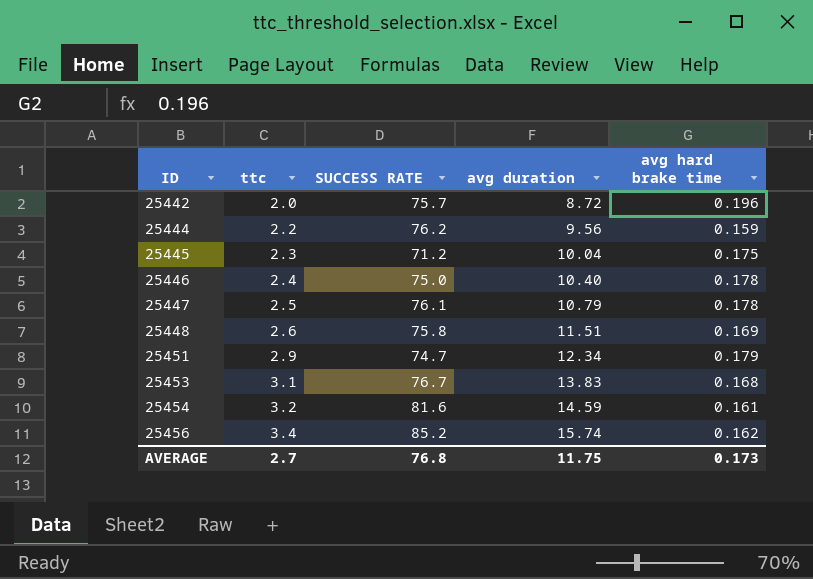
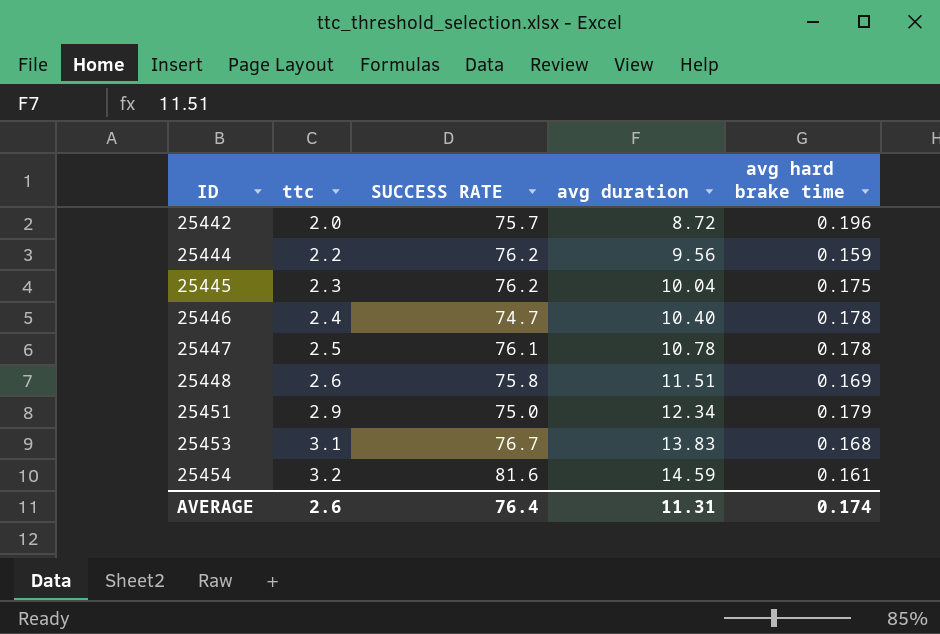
row 25456: 3.4 | 85.2 | 15.74 | 0.162 -> none
25445 | SUCCESS RATE: 71.2 -> 76.2
25446 | SUCCESS RATE: 75.0 -> 74.7
25447 | avg duration: 10.79 -> 10.78
25451 | SUCCESS RATE: 74.7 -> 75.0
AVERAGE | ttc: 2.7 -> 2.6
AVERAGE | SUCCESS RATE: 76.8 -> 76.4
AVERAGE | avg duration: 11.75 -> 11.31
AVERAGE | avg hard brake time: 0.173 -> 0.174

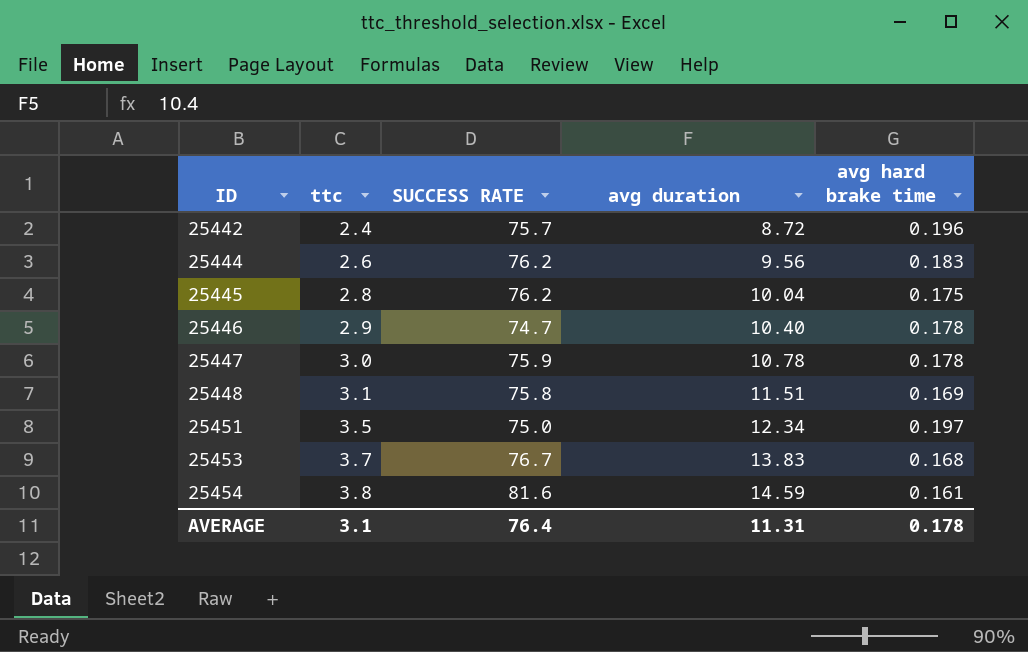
25442 | ttc: 2.0 -> 2.4
25444 | ttc: 2.2 -> 2.6
25444 | avg hard brake time: 0.159 -> 0.183
25445 | ttc: 2.3 -> 2.8
25446 | ttc: 2.4 -> 2.9
25447 | ttc: 2.5 -> 3.0
25447 | SUCCESS RATE: 76.1 -> 75.9
25448 | ttc: 2.6 -> 3.1
25451 | ttc: 2.9 -> 3.5
25451 | avg hard brake time: 0.179 -> 0.197
25453 | ttc: 3.1 -> 3.7
25454 | ttc: 3.2 -> 3.8
AVERAGE | ttc: 2.6 -> 3.1
AVERAGE | avg hard brake time: 0.174 -> 0.178

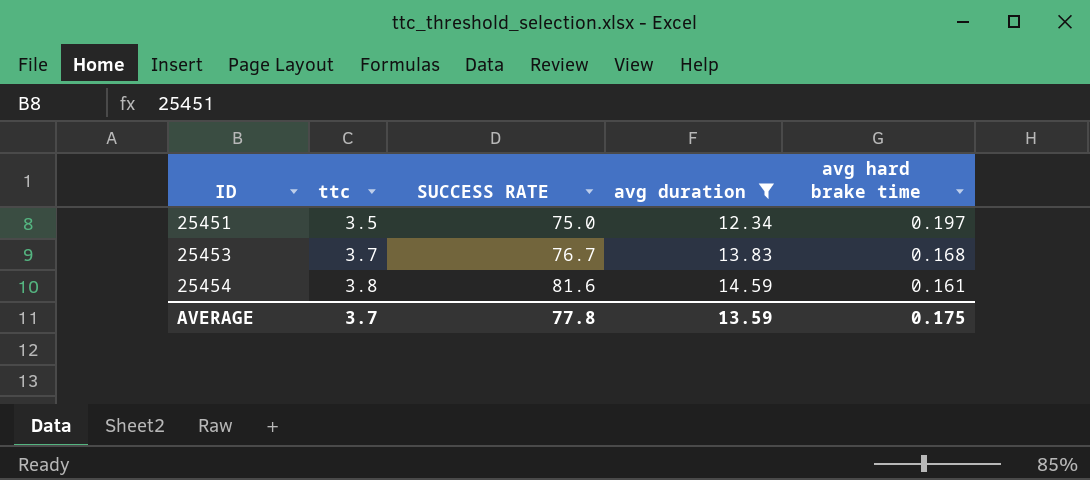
filter: none -> avg duration >= 12.34
AVERAGE | ttc: 3.1 -> 3.7
AVERAGE | SUCCESS RATE: 76.4 -> 77.8
AVERAGE | avg duration: 11.31 -> 13.59
AVERAGE | avg hard brake time: 0.178 -> 0.175

